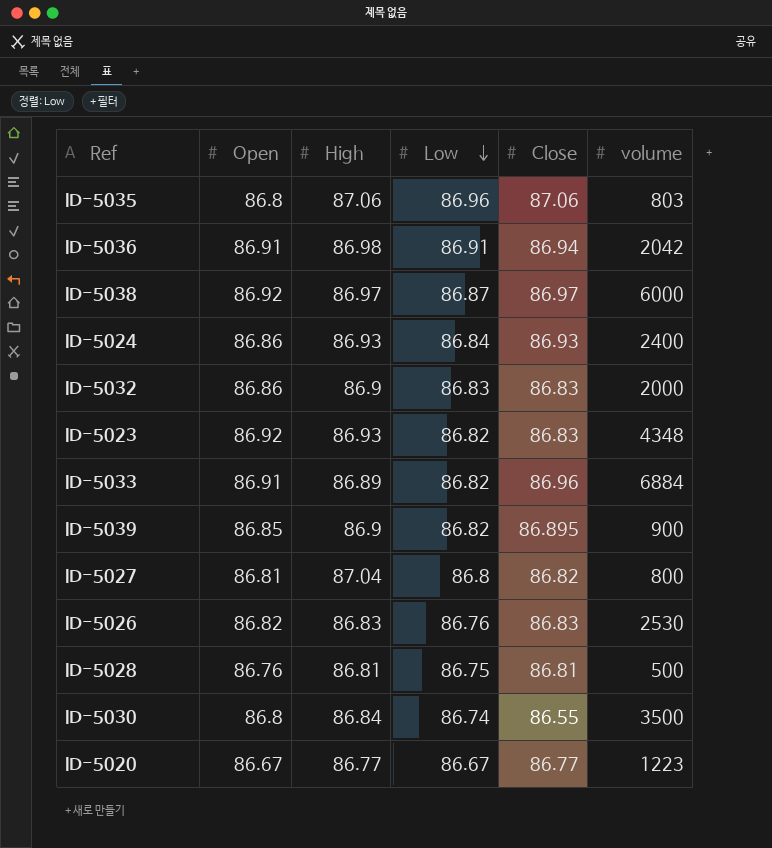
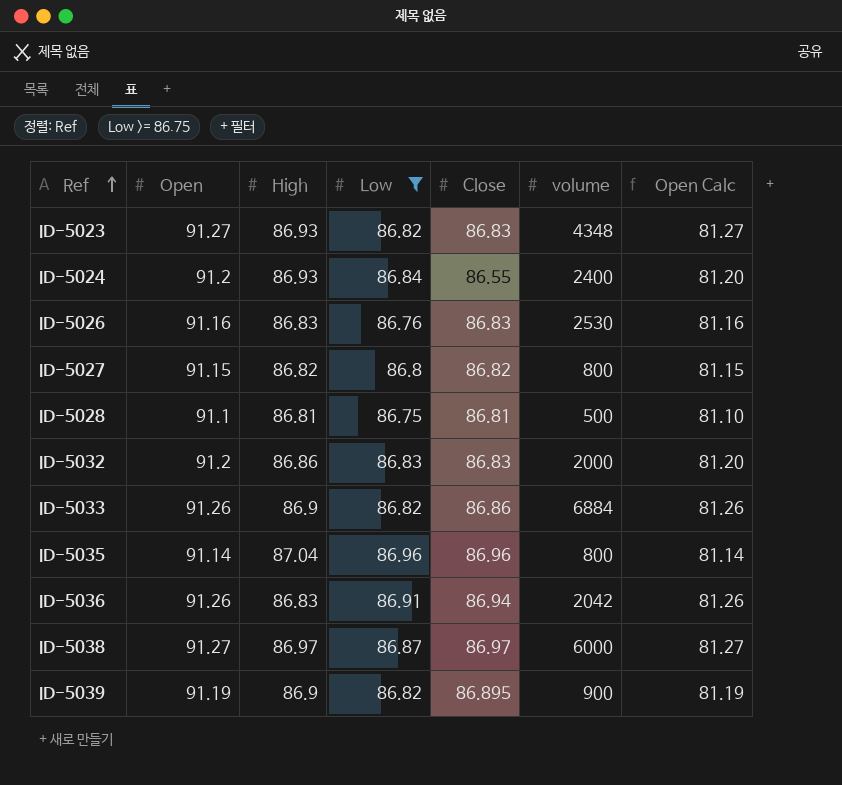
filter: none -> Low >= 86.75
row order: Low descending -> Ref ascending
column Open Calc | formula: none -> [Open] - 10
ID-5023 | Open: 86.92 -> 91.27
ID-5024 | Open: 86.86 -> 91.2
ID-5024 | Close: 86.93 -> 86.55
ID-5026 | Open: 86.82 -> 91.16
ID-5027 | Open: 86.81 -> 91.15
ID-5027 | High: 87.04 -> 86.82
ID-5028 | Open: 86.76 -> 91.1
ID-5032 | Open: 86.86 -> 91.2
ID-5032 | High: 86.9 -> 86.86
ID-5033 | Open: 86.91 -> 91.26
ID-5033 | High: 86.89 -> 86.9
ID-5033 | Close: 86.96 -> 86.86
ID-5035 | Open: 86.8 -> 91.14
ID-5035 | High: 87.06 -> 87.04
ID-5035 | Close: 87.06 -> 86.96
ID-5035 | volume: 803 -> 800
ID-5036 | Open: 86.91 -> 91.26
ID-5036 | High: 86.98 -> 86.83
ID-5038 | Open: 86.92 -> 91.27
ID-5039 | Open: 86.85 -> 91.19

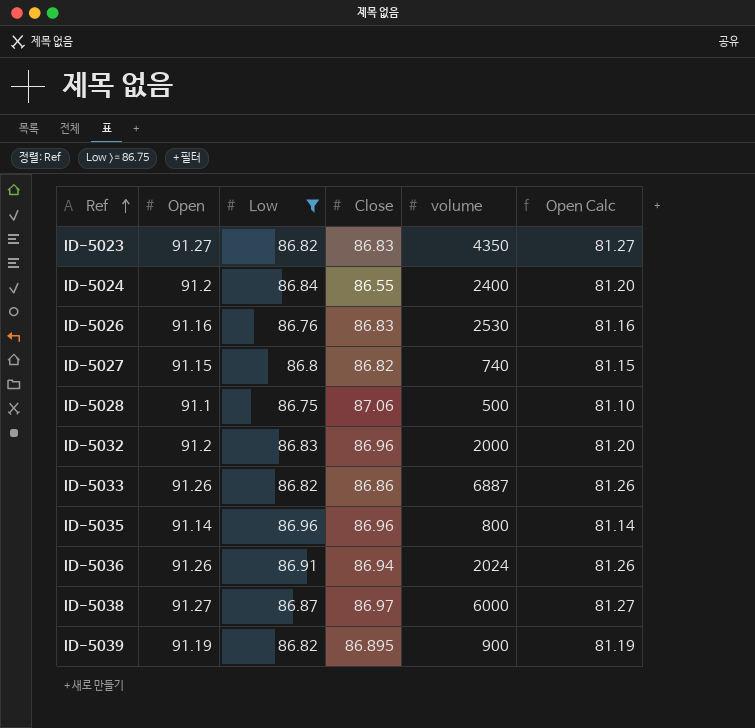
column High | position: 3 -> none
ID-5023 | volume: 4348 -> 4350
ID-5027 | volume: 800 -> 740
ID-5028 | Close: 86.81 -> 87.06
ID-5032 | Close: 86.83 -> 86.96
ID-5033 | volume: 6884 -> 6887
ID-5036 | volume: 2042 -> 2024

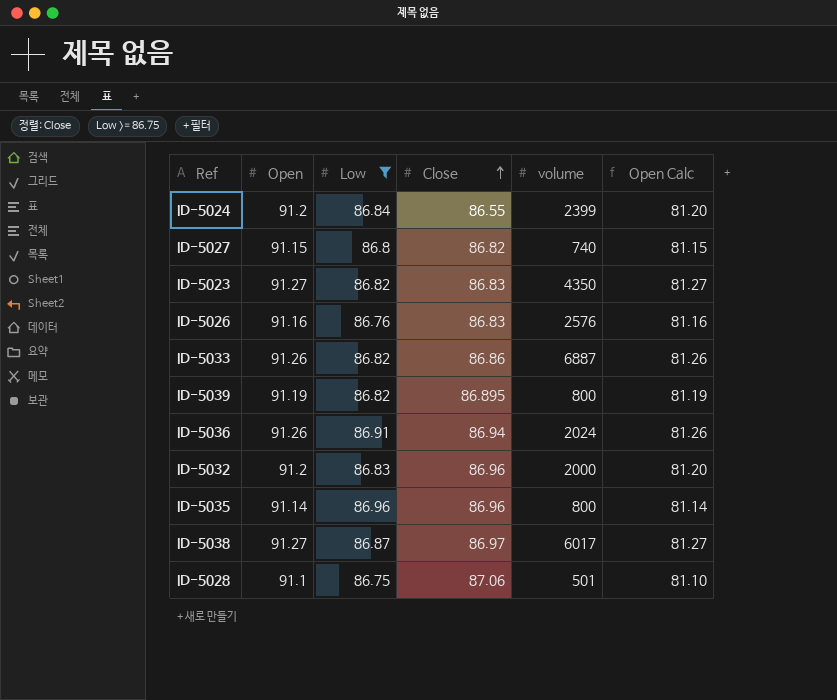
row order: Ref ascending -> Close ascending
ID-5024 | volume: 2400 -> 2399
ID-5026 | volume: 2530 -> 2576
ID-5039 | volume: 900 -> 800
ID-5038 | volume: 6000 -> 6017
ID-5028 | volume: 500 -> 501

